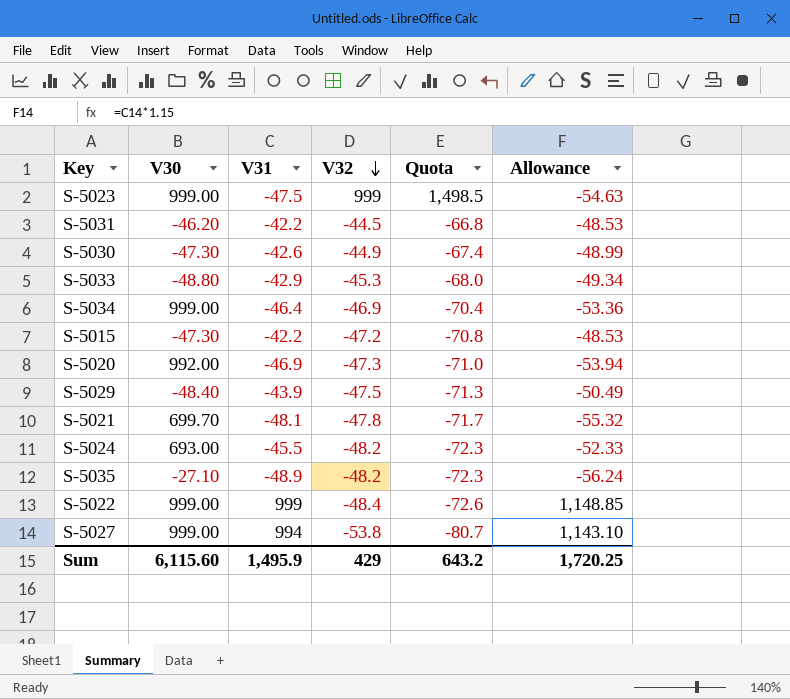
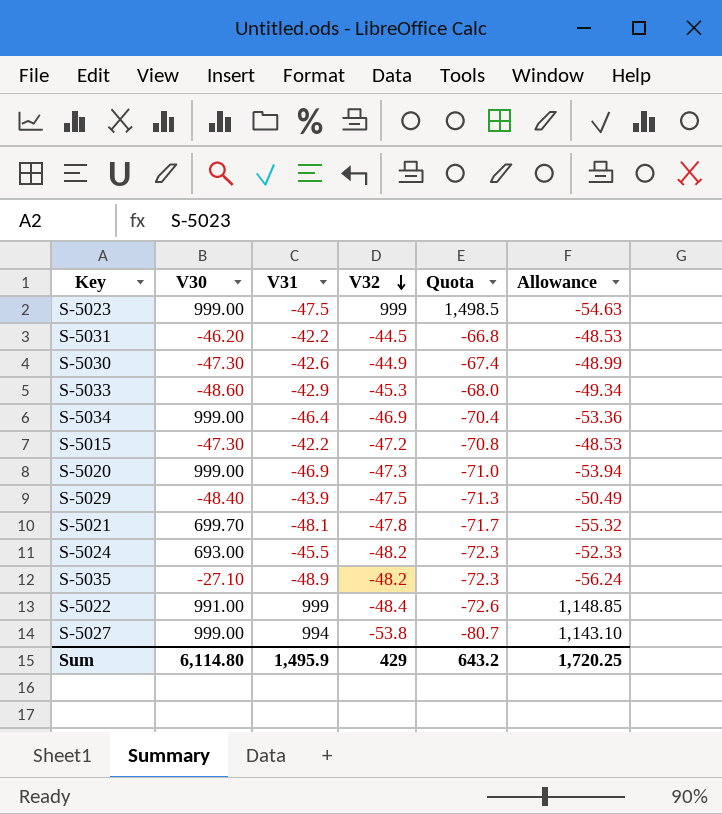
S-5033 | V30: -48.80 -> -48.60
S-5020 | V30: 992.00 -> 999.00
S-5022 | V30: 999.00 -> 991.00
Sum | V30: 6,115.60 -> 6,114.80

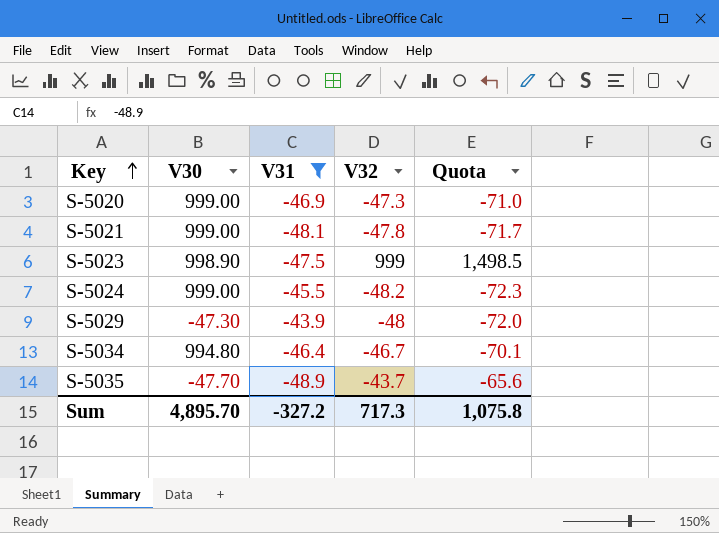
filter: none -> V31 <= -43.9
row order: V32 descending -> Key ascending
column Allowance | formula: [V31] * 1.15 -> none
S-5021 | V30: 699.70 -> 999.00
S-5023 | V30: 999.00 -> 998.90
S-5024 | V30: 693.00 -> 999.00
S-5029 | V30: -48.40 -> -47.30
S-5029 | V32: -47.5 -> -48
S-5029 | Quota: -71.3 -> -72.0
S-5034 | V30: 999.00 -> 994.80
S-5034 | V32: -46.9 -> -46.7
S-5034 | Quota: -70.4 -> -70.1
S-5035 | V30: -27.10 -> -47.70
S-5035 | V32: -48.2 -> -43.7
S-5035 | Quota: -72.3 -> -65.6
Sum | V30: 6,114.80 -> 4,895.70
Sum | V31: 1,495.9 -> -327.2
Sum | V32: 429 -> 717.3
Sum | Quota: 643.2 -> 1,075.8

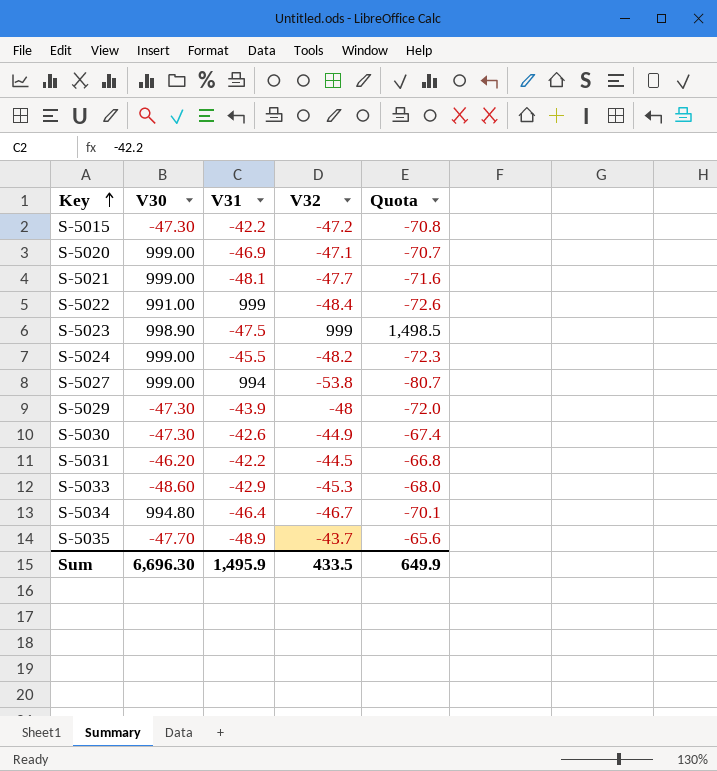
filter: V31 <= -43.9 -> none
S-5020 | V32: -47.3 -> -47.1
S-5020 | Quota: -71.0 -> -70.7
S-5021 | V32: -47.8 -> -47.7
S-5021 | Quota: -71.7 -> -71.6
Sum | V30: 4,895.70 -> 6,696.30
Sum | V31: -327.2 -> 1,495.9
Sum | V32: 717.3 -> 433.5
Sum | Quota: 1,075.8 -> 649.9

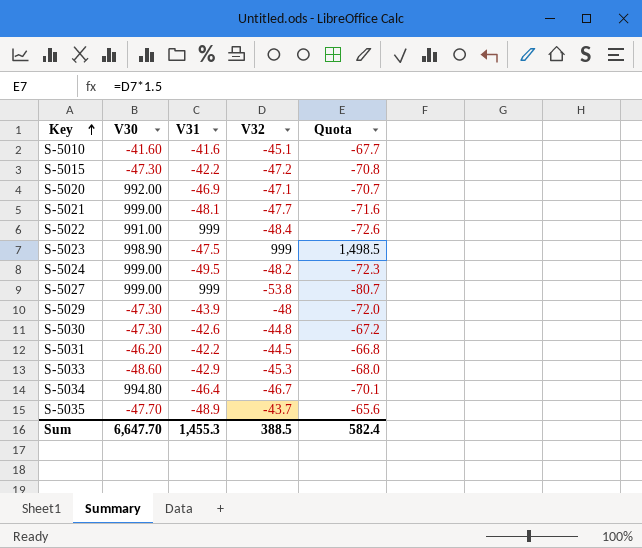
row S-5010: none -> -41.60 | -41.6 | -45.1 | -67.7
S-5020 | V30: 999.00 -> 992.00
S-5024 | V31: -45.5 -> -49.5
S-5027 | V31: 994 -> 999
S-5030 | V32: -44.9 -> -44.8
S-5030 | Quota: -67.4 -> -67.2
Sum | V30: 6,696.30 -> 6,647.70
Sum | V31: 1,495.9 -> 1,455.3
Sum | V32: 433.5 -> 388.5
Sum | Quota: 649.9 -> 582.4

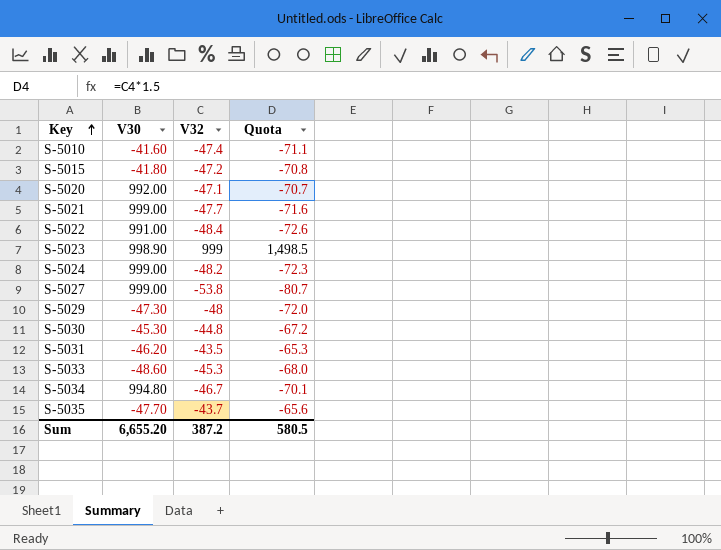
column V31 | position: 3 -> none
S-5010 | V32: -45.1 -> -47.4
S-5010 | Quota: -67.7 -> -71.1
S-5015 | V30: -47.30 -> -41.80
S-5030 | V30: -47.30 -> -45.30
S-5031 | V32: -44.5 -> -43.5
S-5031 | Quota: -66.8 -> -65.3
Sum | V30: 6,647.70 -> 6,655.20
Sum | V32: 388.5 -> 387.2
Sum | Quota: 582.4 -> 580.5

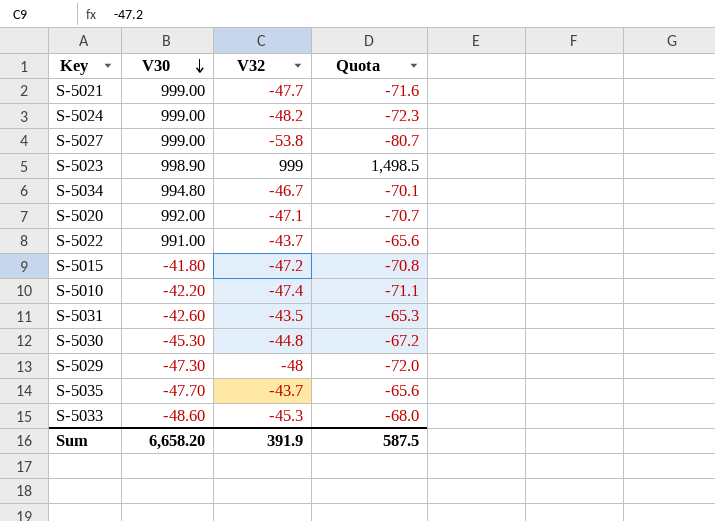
row order: Key ascending -> V30 descending
S-5022 | V32: -48.4 -> -43.7
S-5022 | Quota: -72.6 -> -65.6
S-5010 | V30: -41.60 -> -42.20
S-5031 | V30: -46.20 -> -42.60
Sum | V30: 6,655.20 -> 6,658.20
Sum | V32: 387.2 -> 391.9
Sum | Quota: 580.5 -> 587.5

